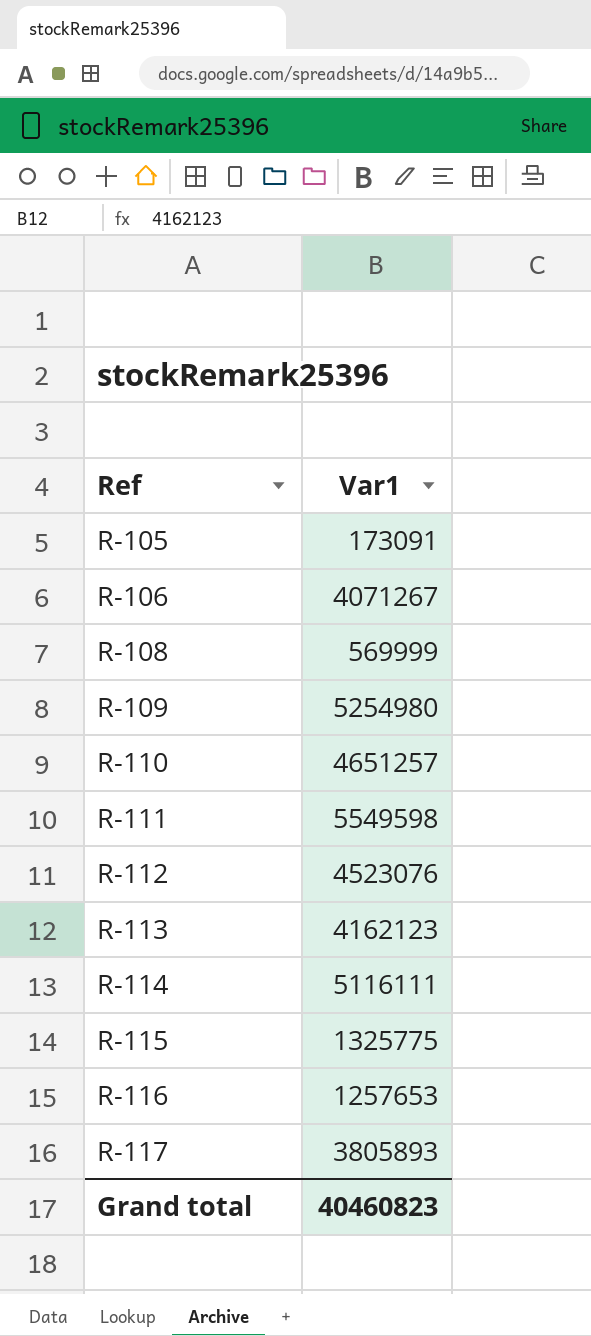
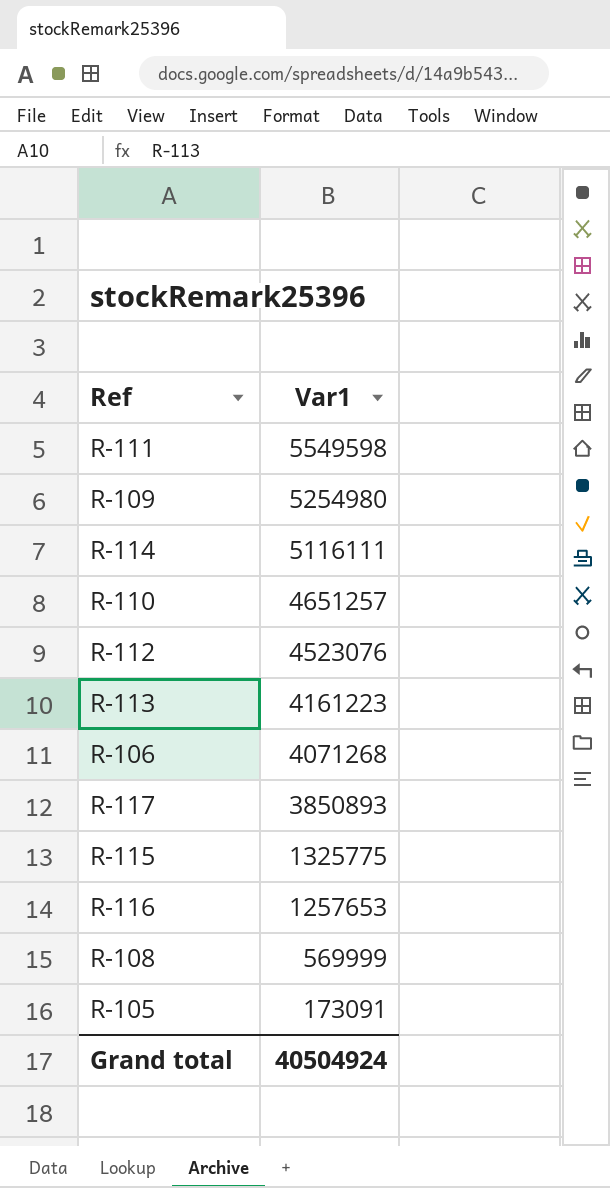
row order: Ref ascending -> Var1 descending
R-113 | Var1: 4162123 -> 4161223
R-106 | Var1: 4071267 -> 4071268
R-117 | Var1: 3805893 -> 3850893
Grand total | Var1: 40460823 -> 40504924

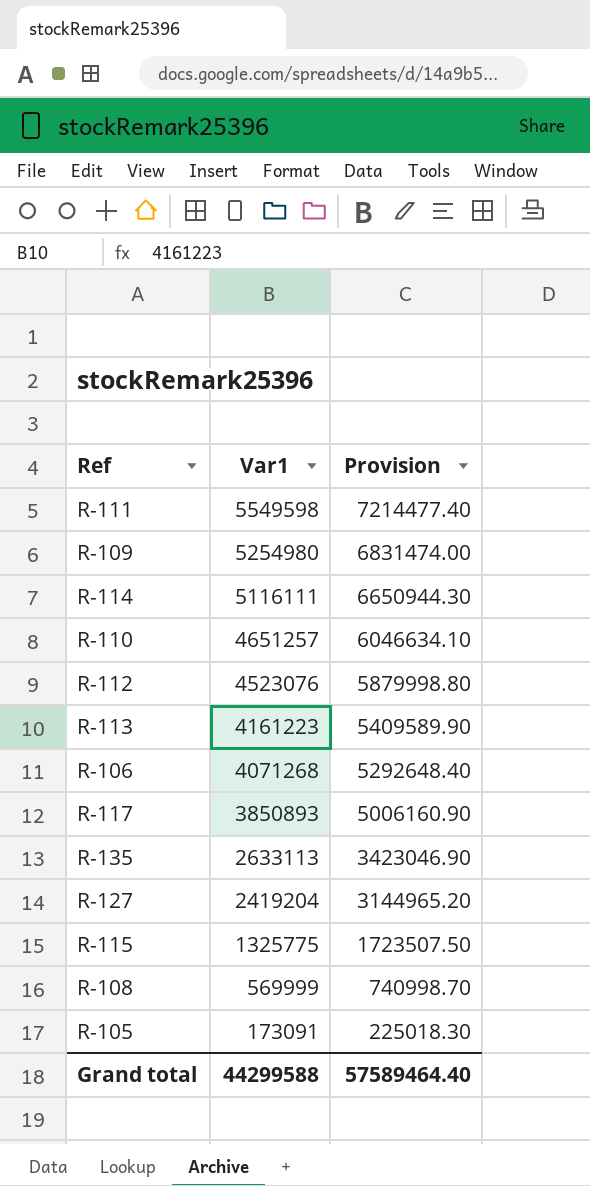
column Provision | formula: none -> [Var1] * 1.3
row R-116: 1257653 -> none
row R-135: none -> 2633113 | 3423046.90
row R-127: none -> 2419204 | 3144965.20
Grand total | Var1: 40504924 -> 44299588

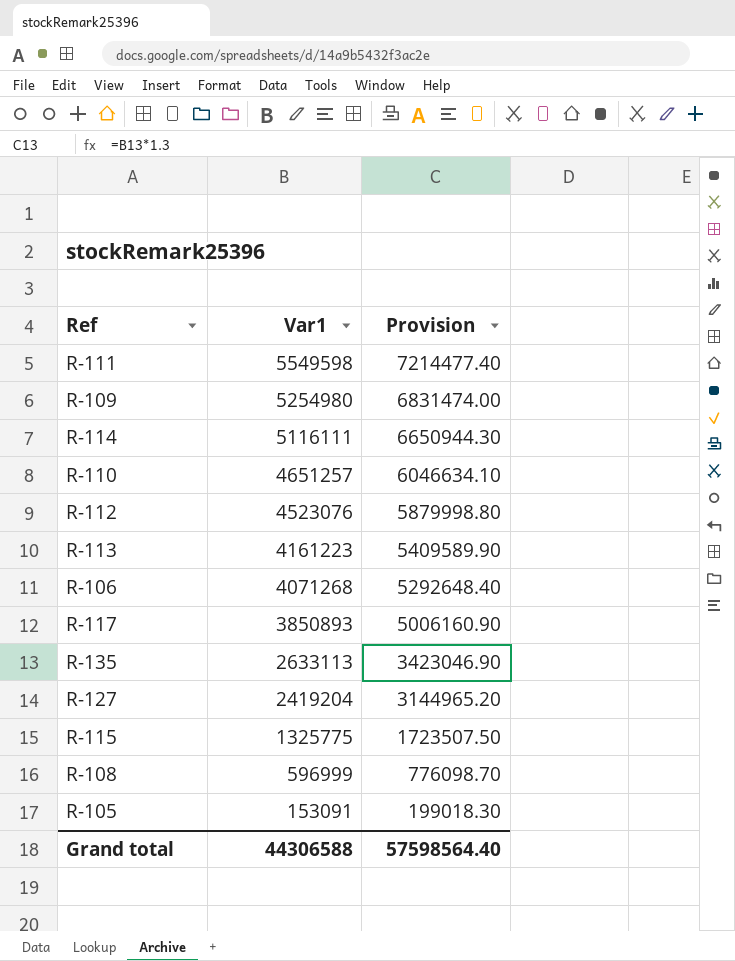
R-108 | Var1: 569999 -> 596999
R-108 | Provision: 740998.70 -> 776098.70
R-105 | Var1: 173091 -> 153091
R-105 | Provision: 225018.30 -> 199018.30
Grand total | Var1: 44299588 -> 44306588
Grand total | Provision: 57589464.40 -> 57598564.40

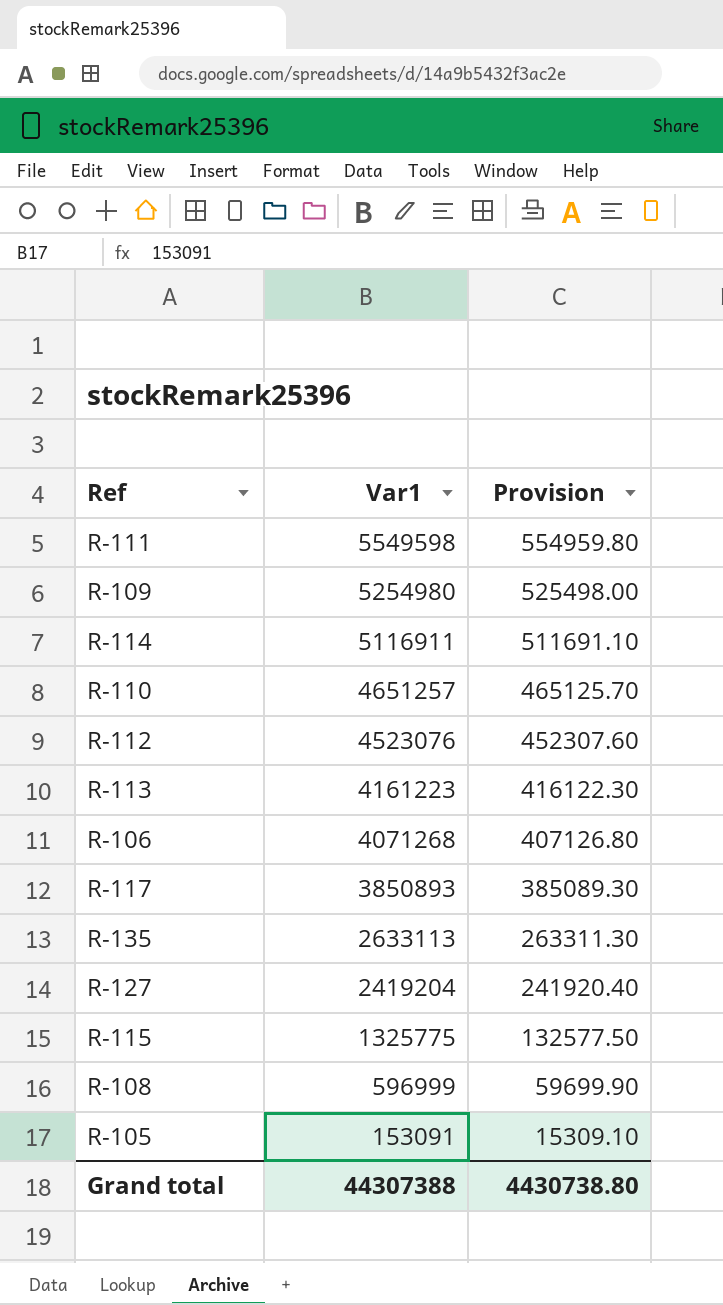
column Provision | formula: [Var1] * 1.3 -> [Var1] * 0.1
R-114 | Var1: 5116111 -> 5116911
Grand total | Var1: 44306588 -> 44307388
Grand total | Provision: 57598564.40 -> 4430738.80

